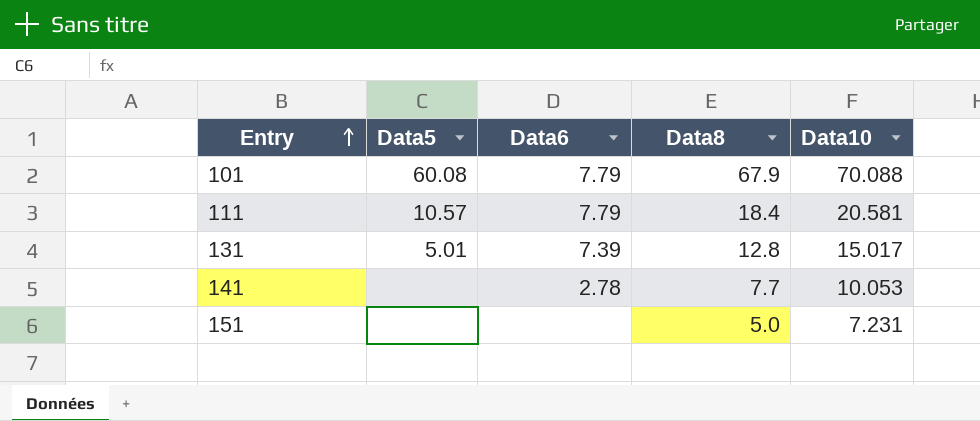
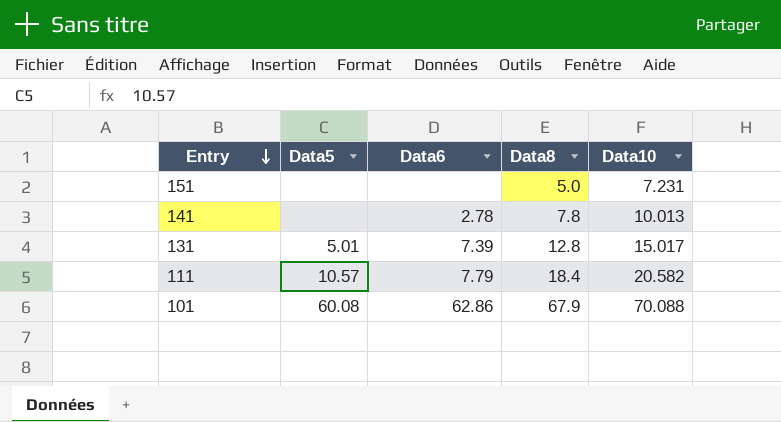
row order: Entry ascending -> Entry descending
141 | Data8: 7.7 -> 7.8
141 | Data10: 10.053 -> 10.013
111 | Data10: 20.581 -> 20.582
101 | Data6: 7.79 -> 62.86

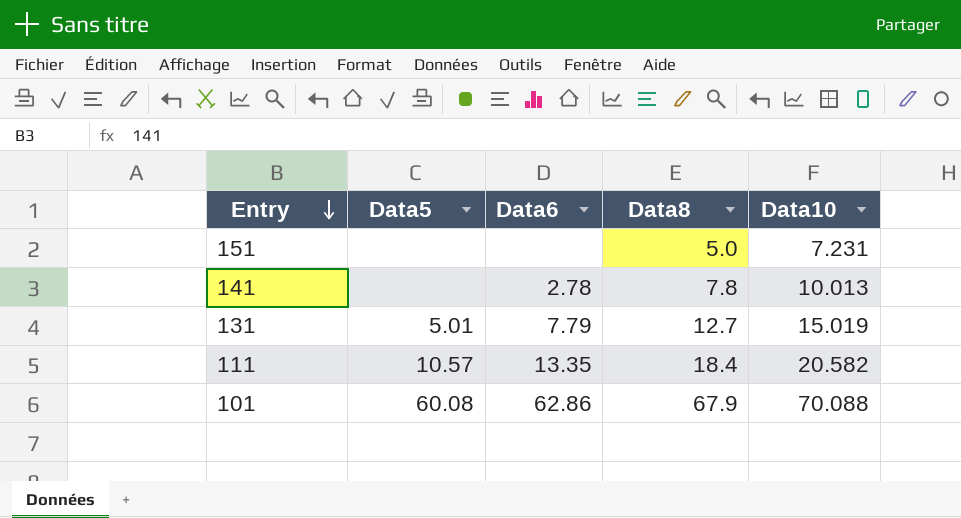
131 | Data6: 7.39 -> 7.79
131 | Data8: 12.8 -> 12.7
131 | Data10: 15.017 -> 15.019
111 | Data6: 7.79 -> 13.35

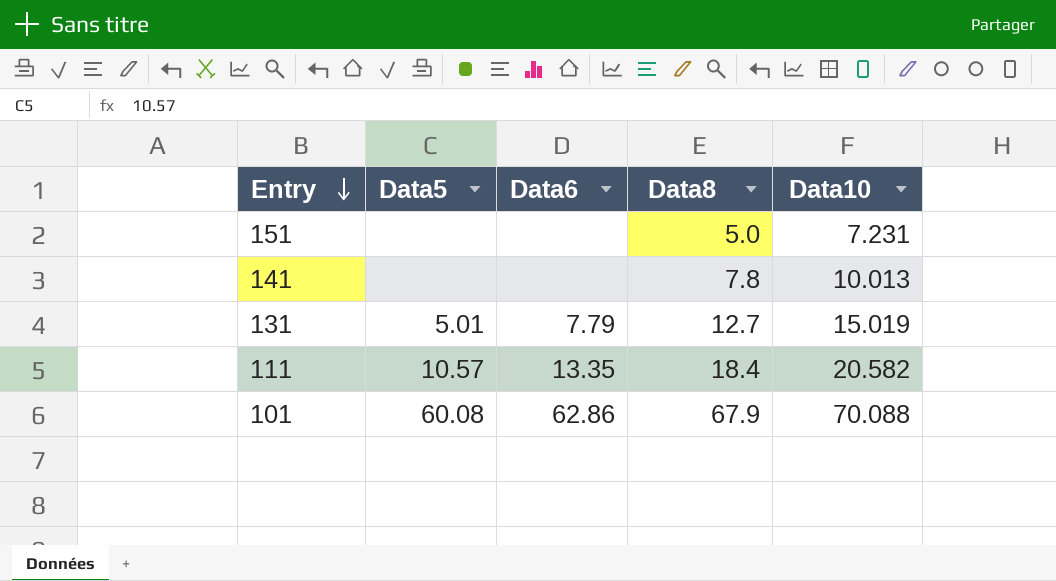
141 | Data6: 2.78 -> none

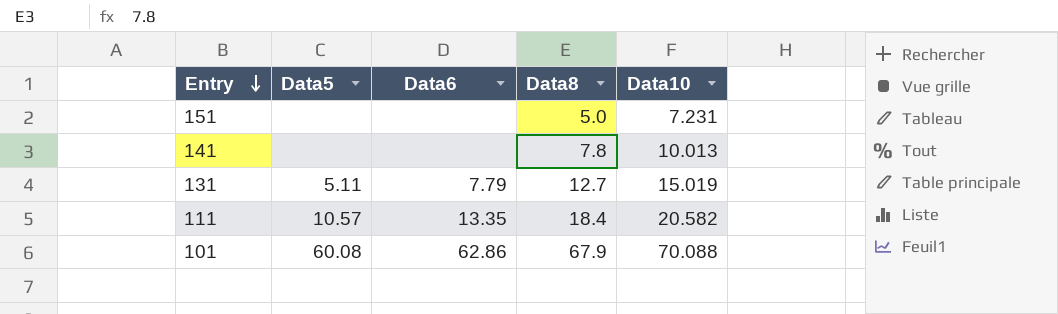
131 | Data5: 5.01 -> 5.11

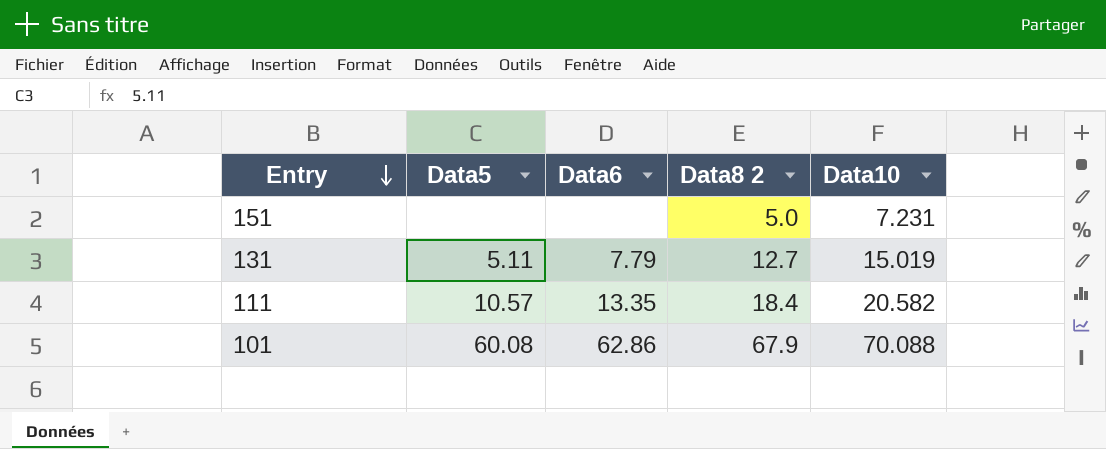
column name: Data8 -> Data8 2
row 141: none | none | 7.8 | 10.013 -> none

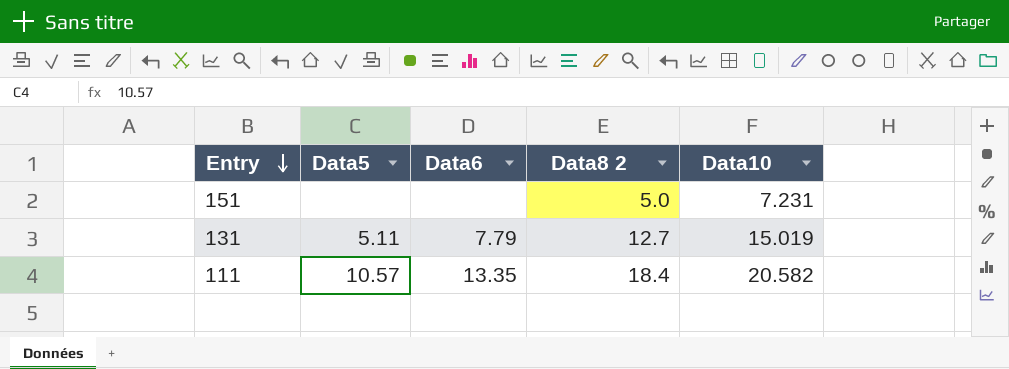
row 101: 60.08 | 62.86 | 67.9 | 70.088 -> none

